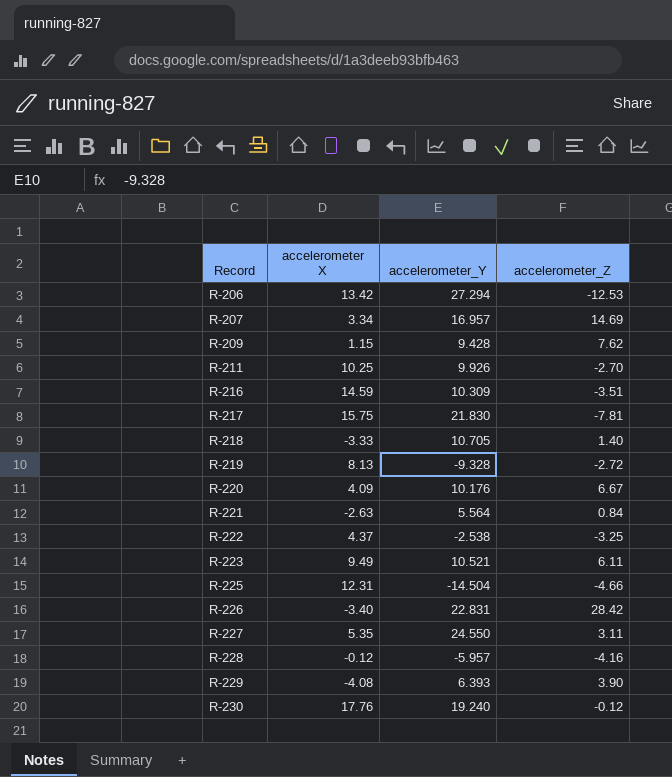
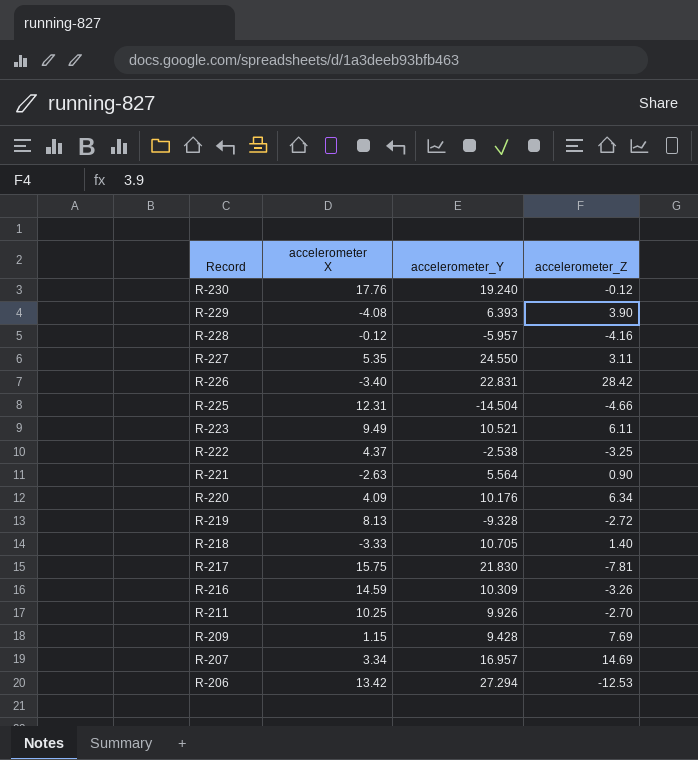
row order: Record ascending -> Record descending
R-221 | accelerometer_Z: 0.84 -> 0.90
R-220 | accelerometer_Z: 6.67 -> 6.34
R-216 | accelerometer_Z: -3.51 -> -3.26
R-209 | accelerometer_Z: 7.62 -> 7.69

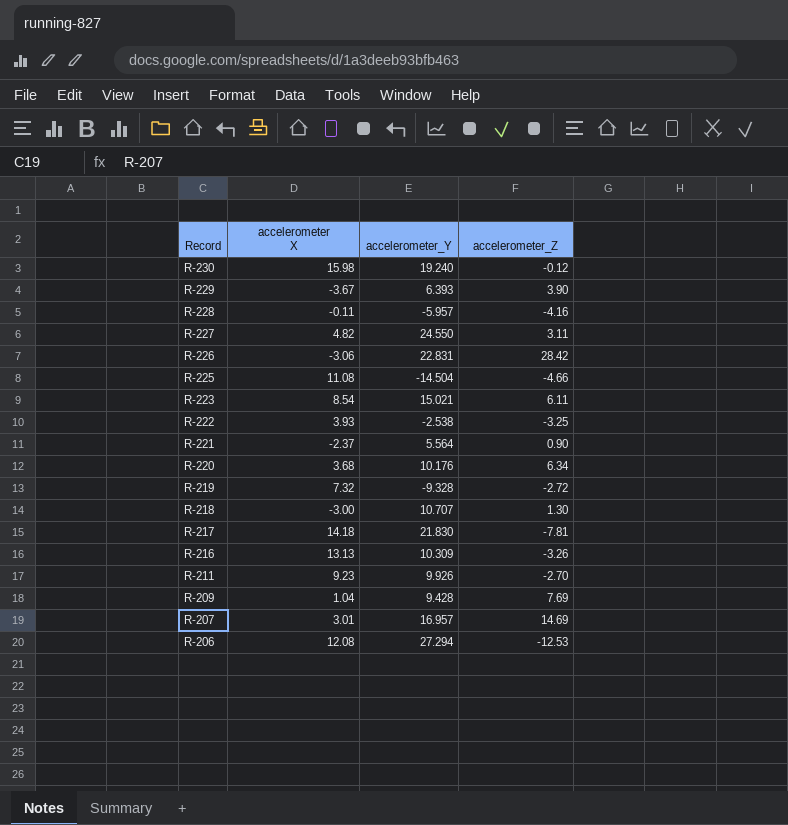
R-230 | accelerometer X: 17.76 -> 15.98
R-229 | accelerometer X: -4.08 -> -3.67
R-228 | accelerometer X: -0.12 -> -0.11
R-227 | accelerometer X: 5.35 -> 4.82
R-226 | accelerometer X: -3.40 -> -3.06
R-225 | accelerometer X: 12.31 -> 11.08
R-223 | accelerometer X: 9.49 -> 8.54
R-223 | accelerometer_Y: 10.521 -> 15.021
R-222 | accelerometer X: 4.37 -> 3.93
R-221 | accelerometer X: -2.63 -> -2.37
R-220 | accelerometer X: 4.09 -> 3.68
R-219 | accelerometer X: 8.13 -> 7.32
R-218 | accelerometer X: -3.33 -> -3.00
R-218 | accelerometer_Y: 10.705 -> 10.707
R-218 | accelerometer_Z: 1.40 -> 1.30
R-217 | accelerometer X: 15.75 -> 14.18
R-216 | accelerometer X: 14.59 -> 13.13
R-211 | accelerometer X: 10.25 -> 9.23
R-209 | accelerometer X: 1.15 -> 1.04
R-207 | accelerometer X: 3.34 -> 3.01
R-206 | accelerometer X: 13.42 -> 12.08

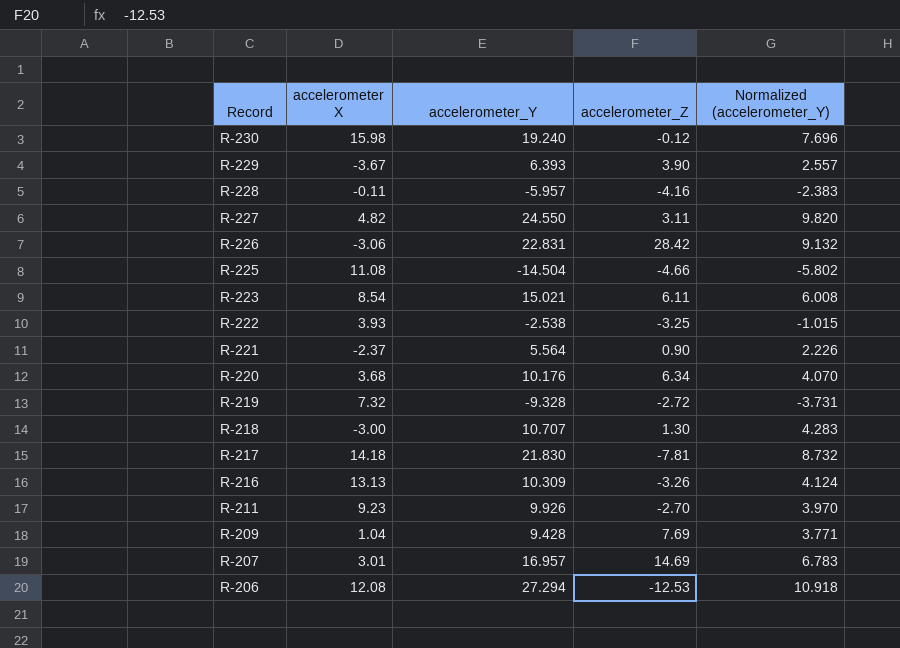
column Normalized (accelerometer_Y) | formula: none -> [accelerometer_Y] * 0.4

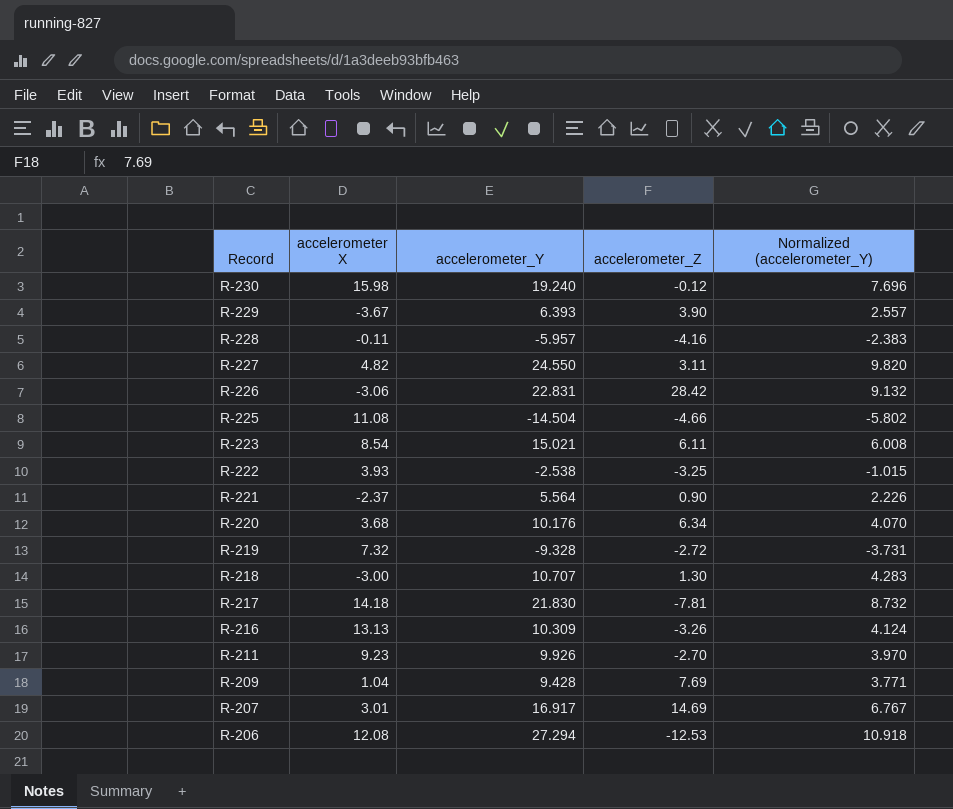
R-207 | accelerometer_Y: 16.957 -> 16.917
R-207 | Normalized (accelerometer_Y): 6.783 -> 6.767

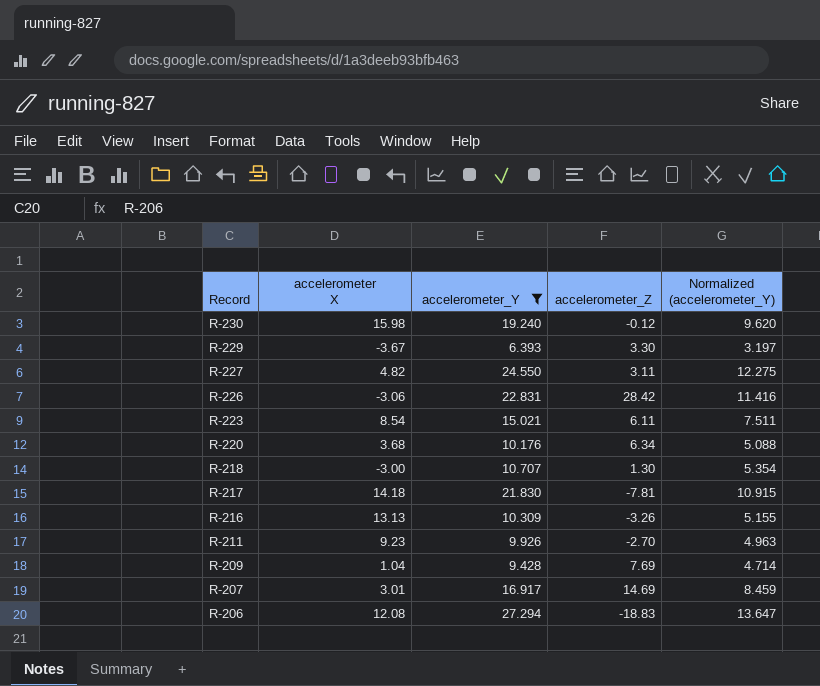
filter: none -> accelerometer_Y >= 6.393
column Normalized (accelerometer_Y) | formula: [accelerometer_Y] * 0.4 -> [accelerometer_Y] * 0.5
R-229 | accelerometer_Z: 3.90 -> 3.30
R-206 | accelerometer_Z: -12.53 -> -18.83

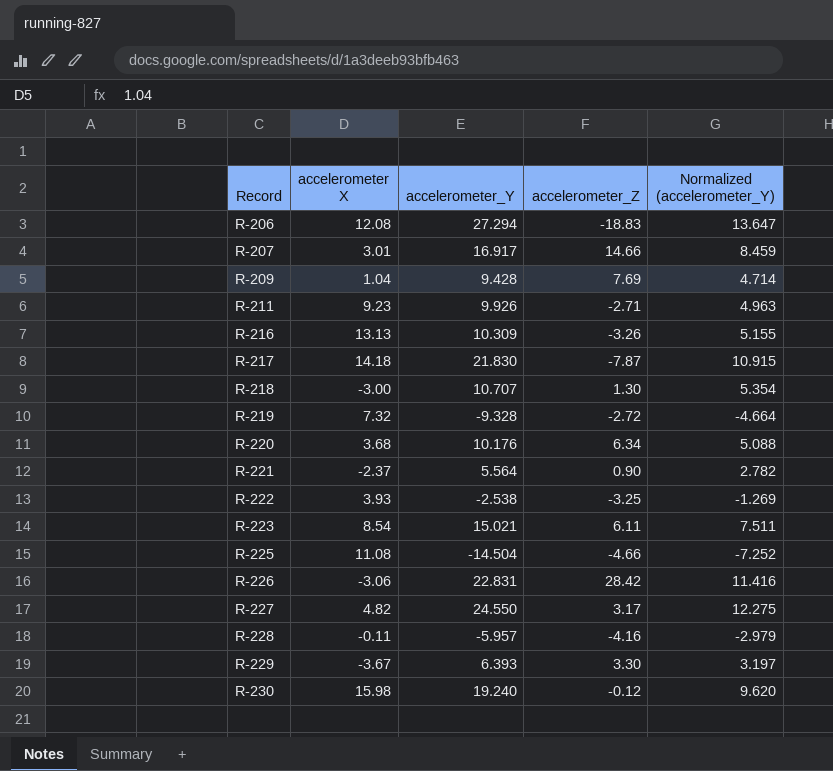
filter: accelerometer_Y >= 6.393 -> none
row order: Record descending -> Record ascending
R-207 | accelerometer_Z: 14.69 -> 14.66
R-211 | accelerometer_Z: -2.70 -> -2.71
R-217 | accelerometer_Z: -7.81 -> -7.87
R-227 | accelerometer_Z: 3.11 -> 3.17

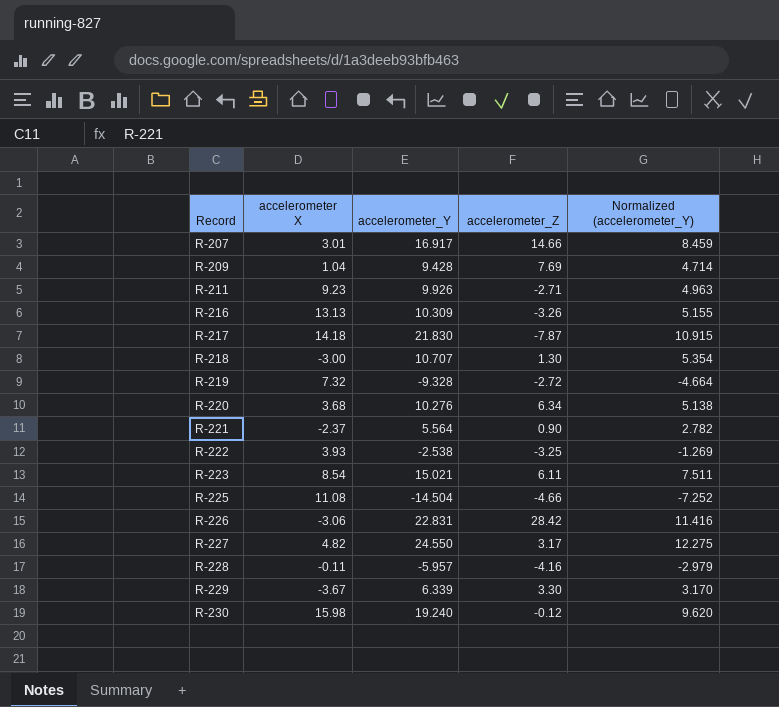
row R-206: 12.08 | 27.294 | -18.83 | 13.647 -> none
R-220 | accelerometer_Y: 10.176 -> 10.276
R-220 | Normalized (accelerometer_Y): 5.088 -> 5.138
R-229 | accelerometer_Y: 6.393 -> 6.339
R-229 | Normalized (accelerometer_Y): 3.197 -> 3.170

